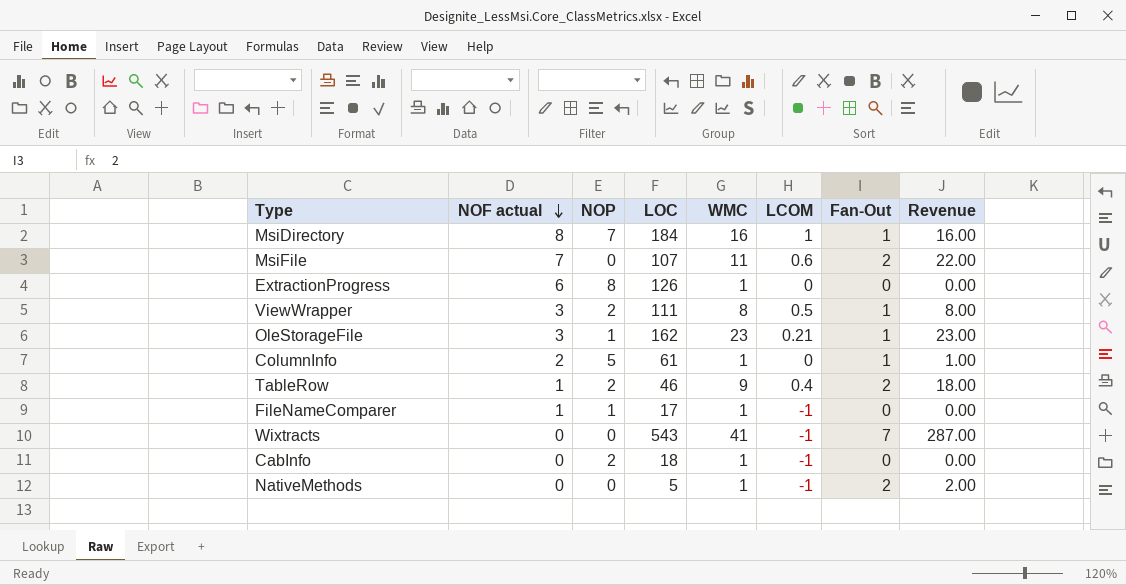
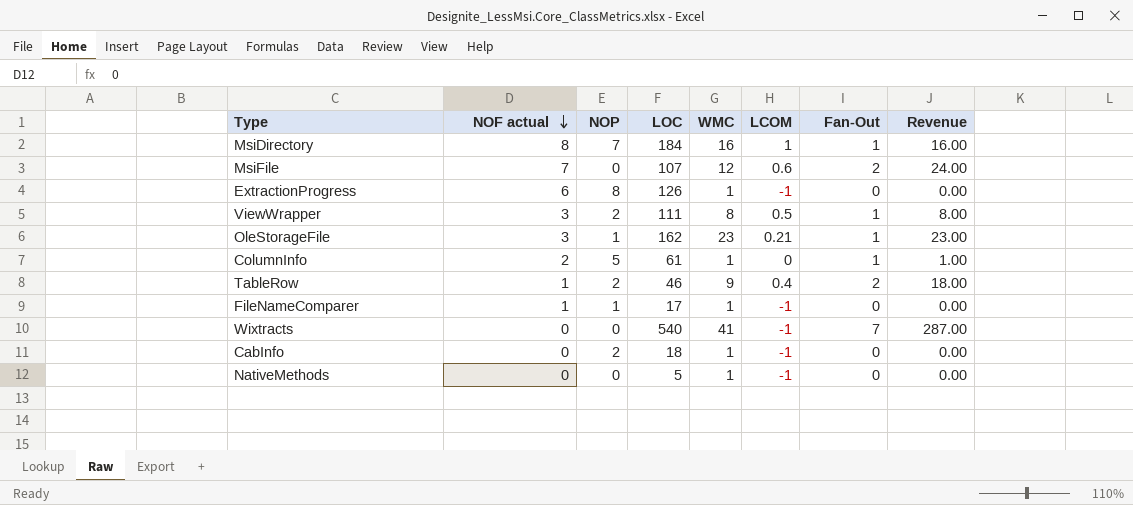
MsiFile | WMC: 11 -> 12
MsiFile | Revenue: 22.00 -> 24.00
ExtractionProgress | LCOM: 0 -> -1
Wixtracts | LOC: 543 -> 540
NativeMethods | Fan-Out: 2 -> 0
NativeMethods | Revenue: 2.00 -> 0.00

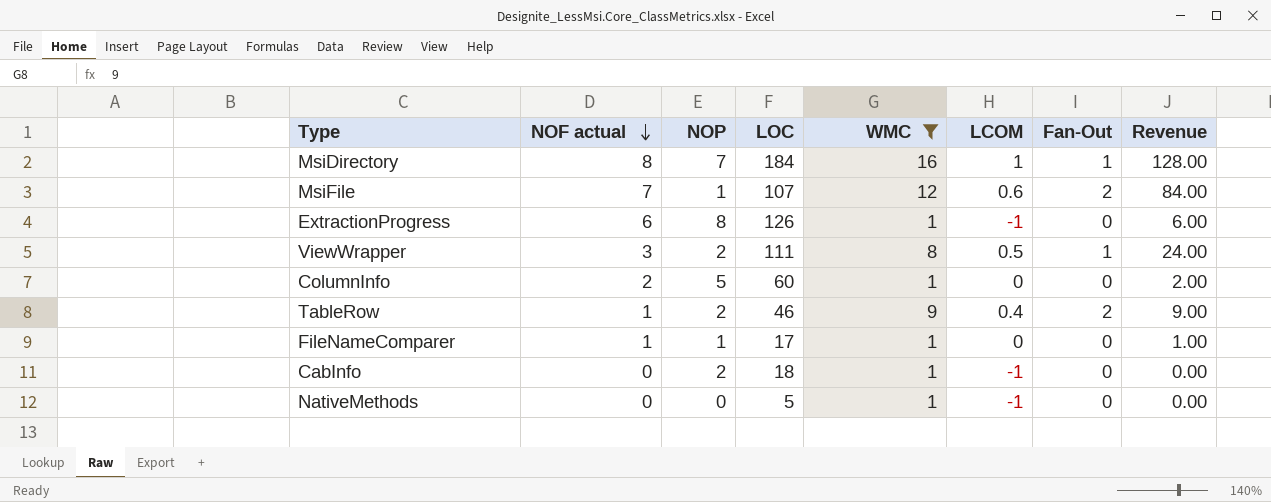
filter: none -> WMC <= 16
column Revenue | formula: [WMC] * [Fan-Out] -> [NOF actual] * [WMC]
MsiFile | NOP: 0 -> 1
ColumnInfo | LOC: 61 -> 60
ColumnInfo | Fan-Out: 1 -> 0
FileNameComparer | LCOM: -1 -> 0

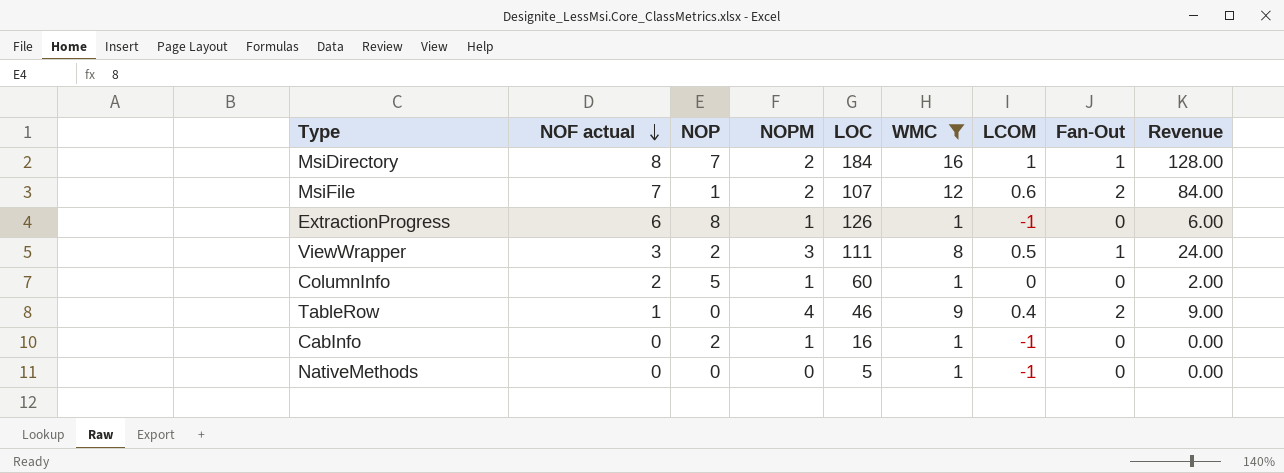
column NOPM | position: none -> 4
row FileNameComparer: 1 | 1 | 17 | 1 | 0 | 0 | 1.00 -> none
TableRow | NOP: 2 -> 0
CabInfo | LOC: 18 -> 16

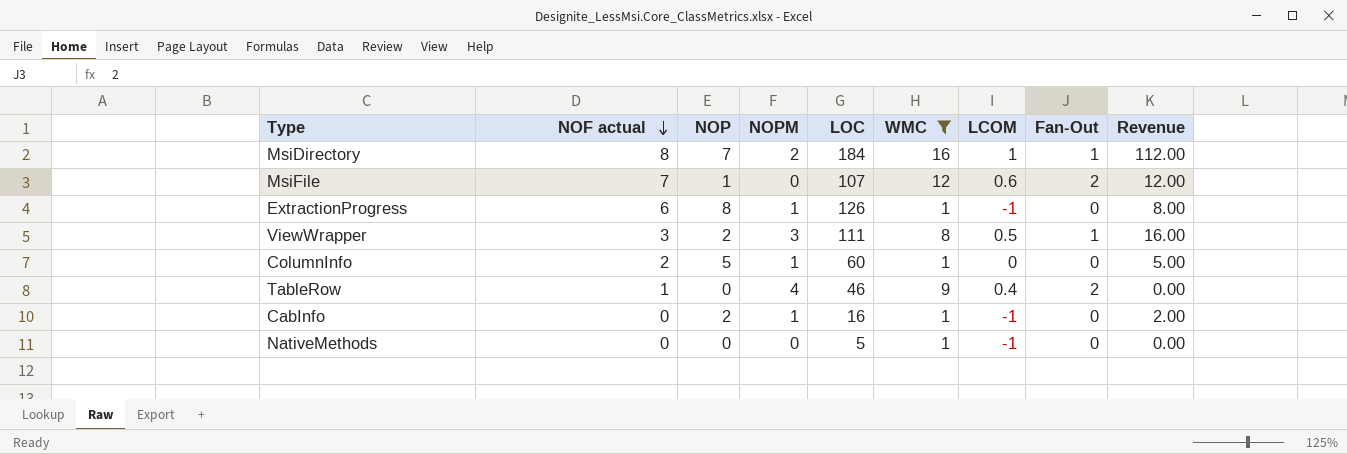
column Revenue | formula: [NOF actual] * [WMC] -> [NOP] * [WMC]
MsiFile | NOPM: 2 -> 0

